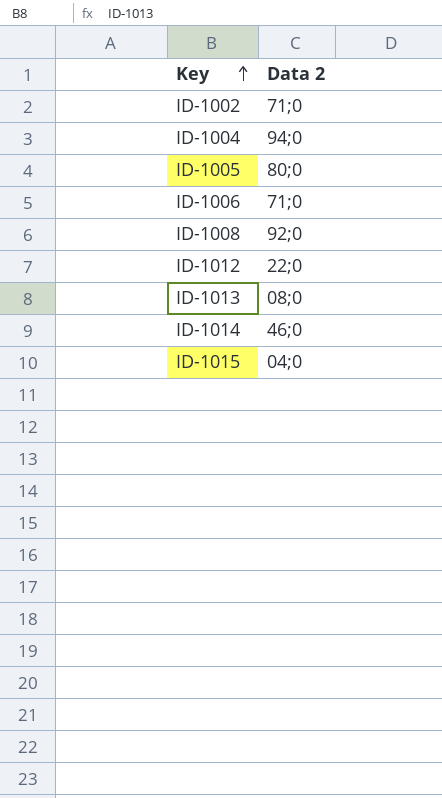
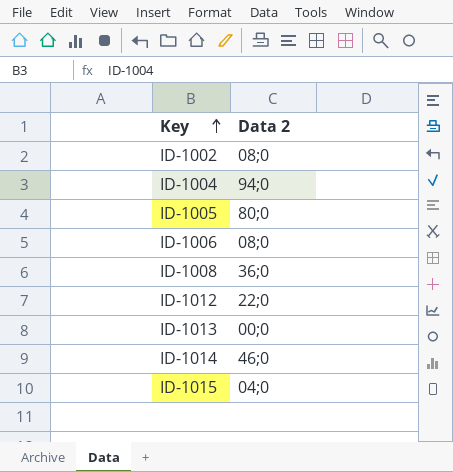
ID-1002 | Data 2: 71;0 -> 08;0
ID-1006 | Data 2: 71;0 -> 08;0
ID-1008 | Data 2: 92;0 -> 36;0
ID-1013 | Data 2: 08;0 -> 00;0

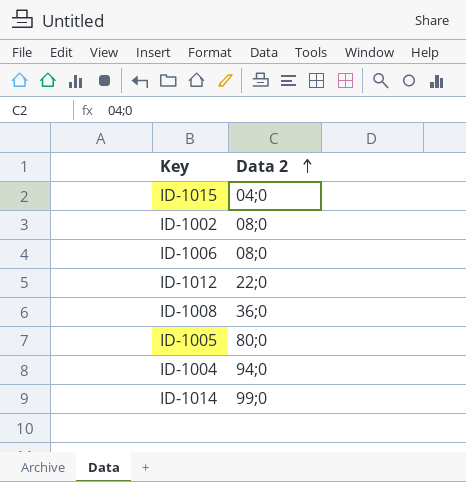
row order: Key ascending -> Data 2 ascending
row ID-1013: 00;0 -> none
ID-1014 | Data 2: 46;0 -> 99;0

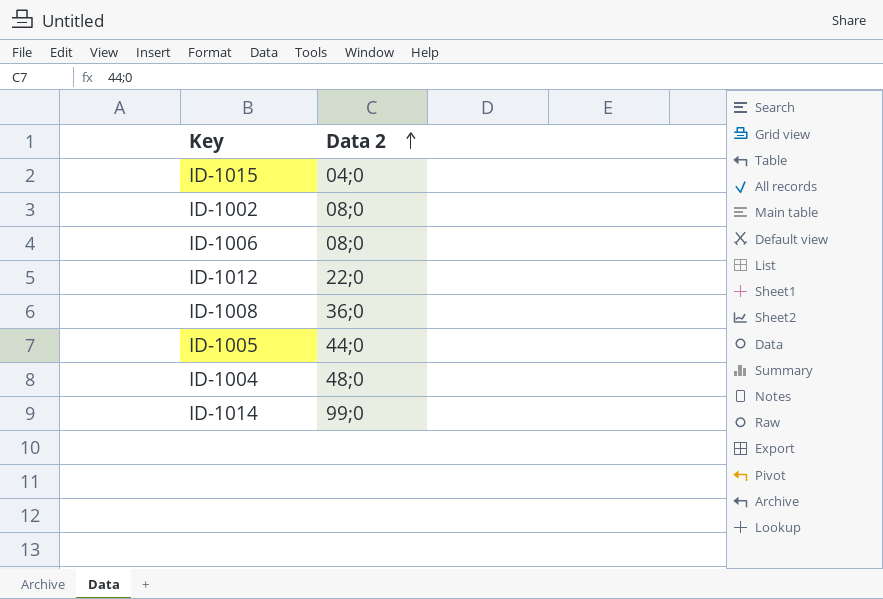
ID-1005 | Data 2: 80;0 -> 44;0
ID-1004 | Data 2: 94;0 -> 48;0

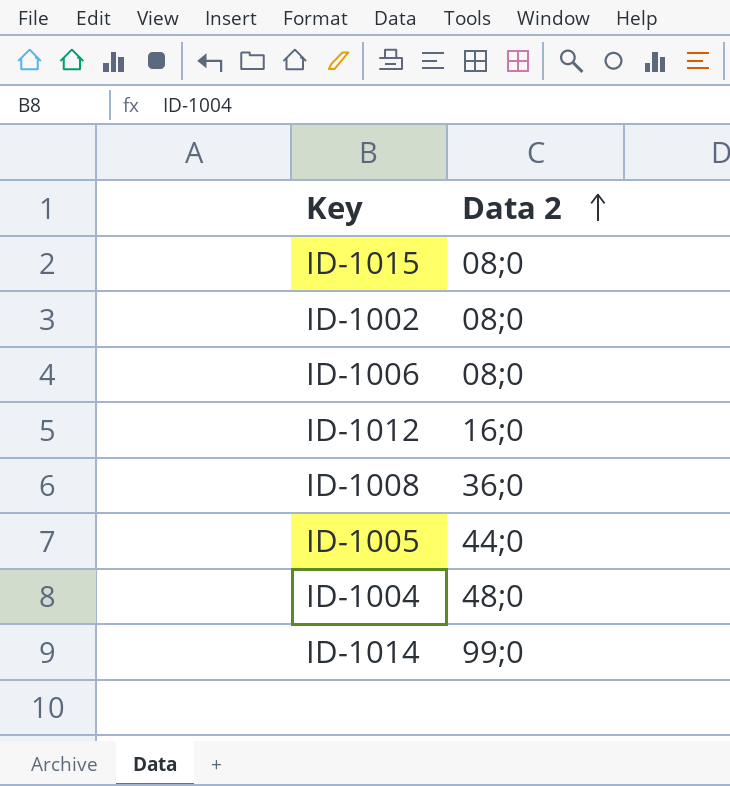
ID-1015 | Data 2: 04;0 -> 08;0
ID-1012 | Data 2: 22;0 -> 16;0

